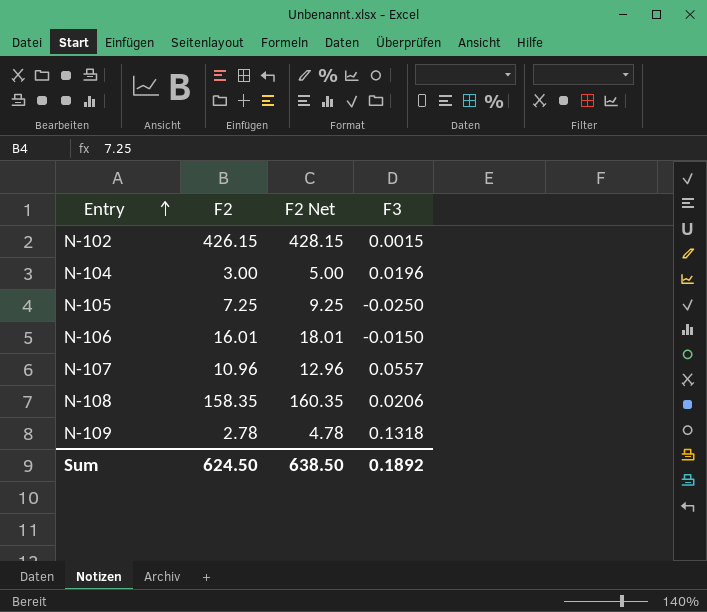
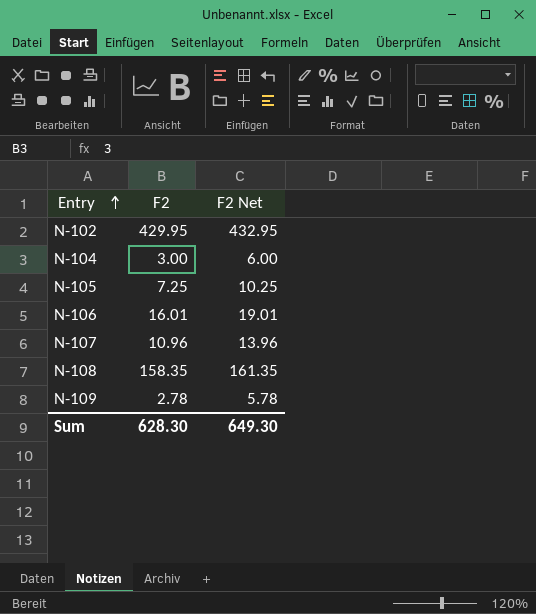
column F3 | position: 4 -> none
column F2 Net | formula: [F2] + 2 -> [F2] + 3
N-102 | F2: 426.15 -> 429.95
Sum | F2: 624.50 -> 628.30
Sum | F2 Net: 638.50 -> 649.30

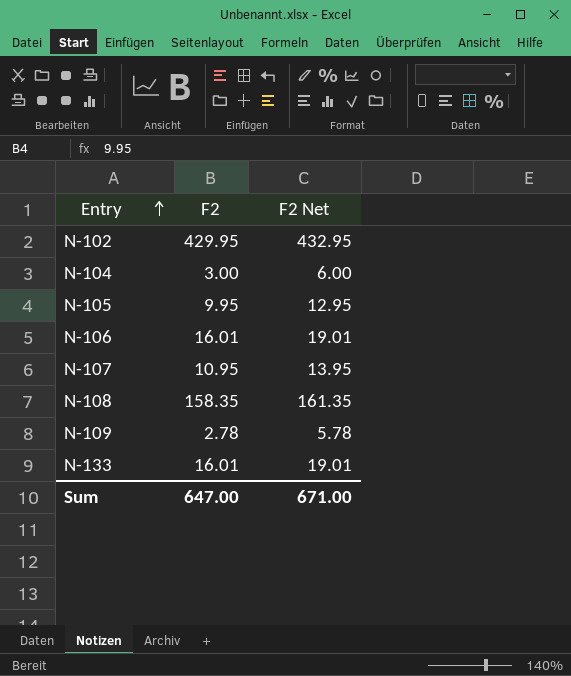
N-105 | F2: 7.25 -> 9.95
N-105 | F2 Net: 10.25 -> 12.95
N-107 | F2: 10.96 -> 10.95
N-107 | F2 Net: 13.96 -> 13.95
row N-133: none -> 16.01 | 19.01
Sum | F2: 628.30 -> 647.00
Sum | F2 Net: 649.30 -> 671.00

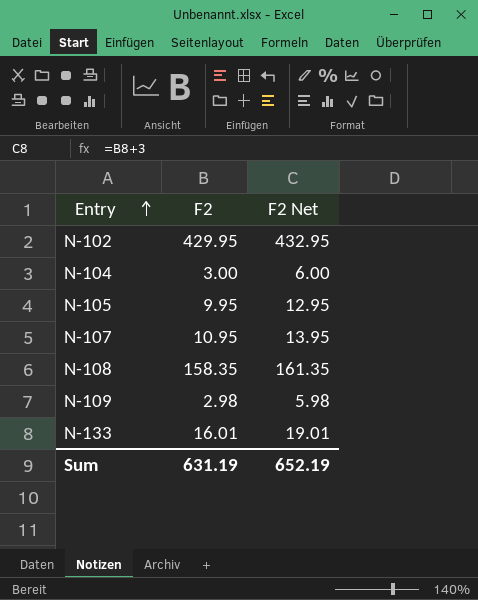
row N-106: 16.01 | 19.01 -> none
N-109 | F2: 2.78 -> 2.98
N-109 | F2 Net: 5.78 -> 5.98
Sum | F2: 647.00 -> 631.19
Sum | F2 Net: 671.00 -> 652.19

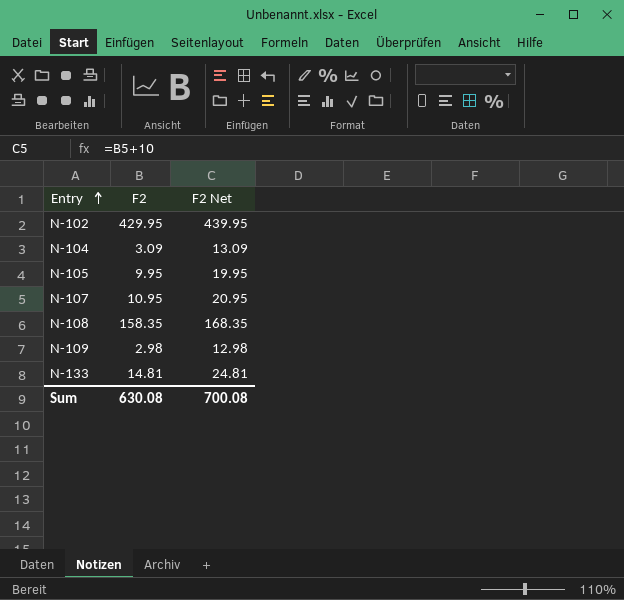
column F2 Net | formula: [F2] + 3 -> [F2] + 10
N-104 | F2: 3.00 -> 3.09
N-133 | F2: 16.01 -> 14.81
Sum | F2: 631.19 -> 630.08
Sum | F2 Net: 652.19 -> 700.08

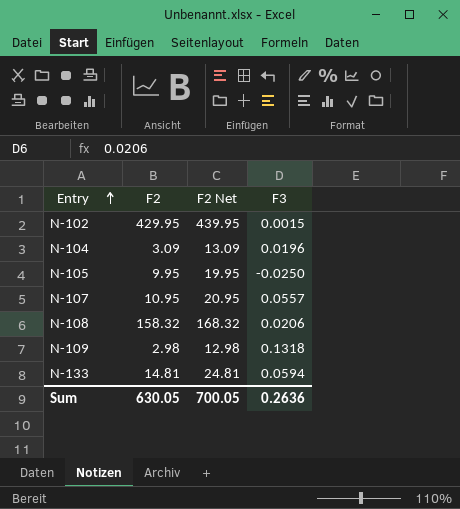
column F3 | position: none -> 4
N-108 | F2: 158.35 -> 158.32
N-108 | F2 Net: 168.35 -> 168.32
Sum | F2: 630.08 -> 630.05
Sum | F2 Net: 700.08 -> 700.05

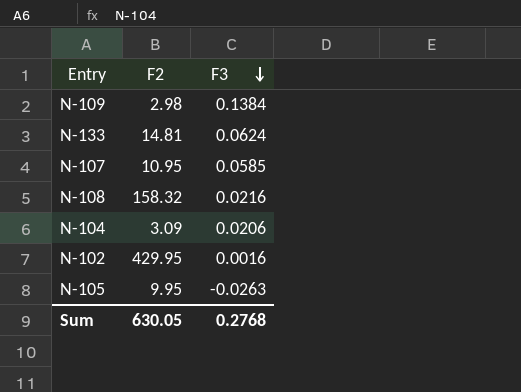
row order: Entry ascending -> F3 descending
column F2 Net | formula: [F2] + 10 -> none
N-109 | F3: 0.1318 -> 0.1384
N-133 | F3: 0.0594 -> 0.0624
N-107 | F3: 0.0557 -> 0.0585
N-108 | F3: 0.0206 -> 0.0216
N-104 | F3: 0.0196 -> 0.0206
N-102 | F3: 0.0015 -> 0.0016
N-105 | F3: -0.0250 -> -0.0263
Sum | F3: 0.2636 -> 0.2768

